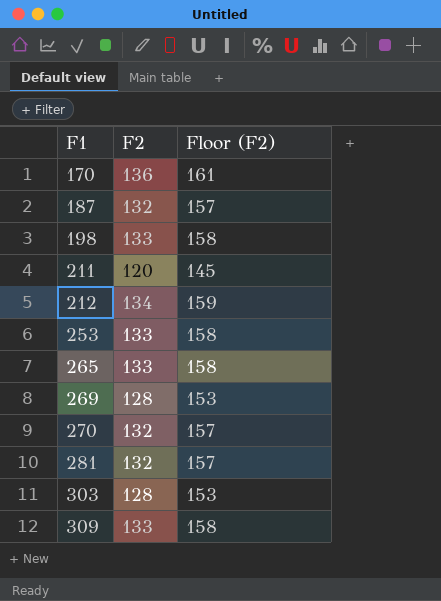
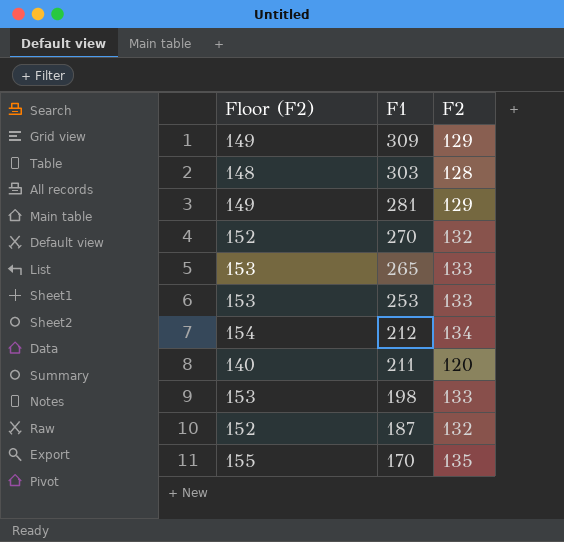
row order: F1 ascending -> F1 descending
column Floor (F2) | formula: [F2] + 25 -> [F2] + 20
column Floor (F2) | position: 3 -> 1
row 269: 128 | 153 -> none
309 | F2: 133 -> 129
281 | F2: 132 -> 129
170 | F2: 136 -> 135

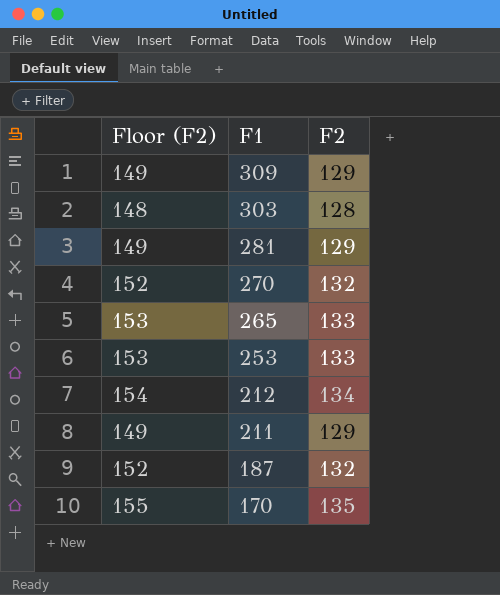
row 198: 153 | 133 -> none
211 | Floor (F2): 140 -> 149
211 | F2: 120 -> 129

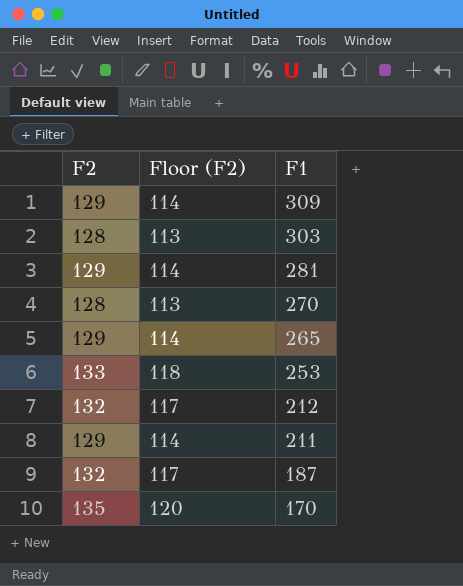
column F2 | position: 3 -> 1
column Floor (F2) | formula: [F2] + 20 -> [F2] - 15
270 | F2: 132 -> 128
265 | F2: 133 -> 129
212 | F2: 134 -> 132

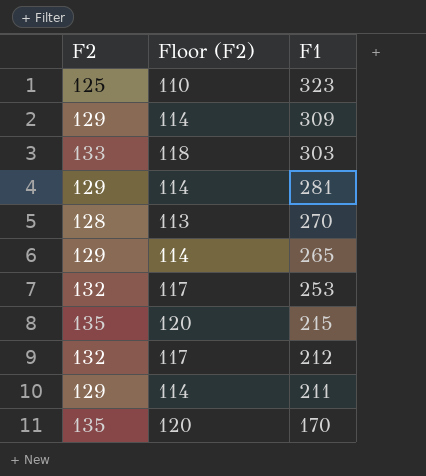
row 187: 132 | 117 -> none
row 323: none -> 125 | 110
303 | F2: 128 -> 133
303 | Floor (F2): 113 -> 118
253 | F2: 133 -> 132
253 | Floor (F2): 118 -> 117
row 215: none -> 135 | 120

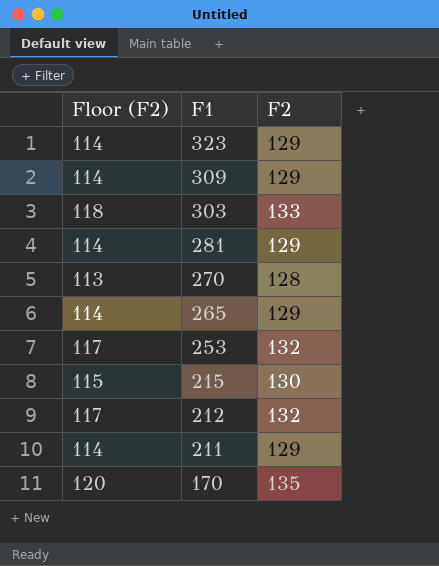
column F2 | position: 1 -> 3
323 | Floor (F2): 110 -> 114
323 | F2: 125 -> 129
215 | Floor (F2): 120 -> 115
215 | F2: 135 -> 130

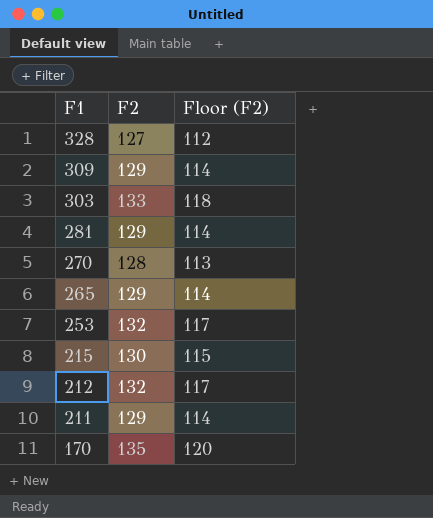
column Floor (F2) | position: 1 -> 3
row 323: 114 | 129 -> none
row 328: none -> 127 | 112

